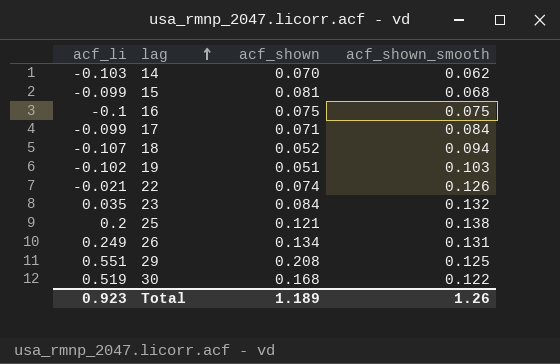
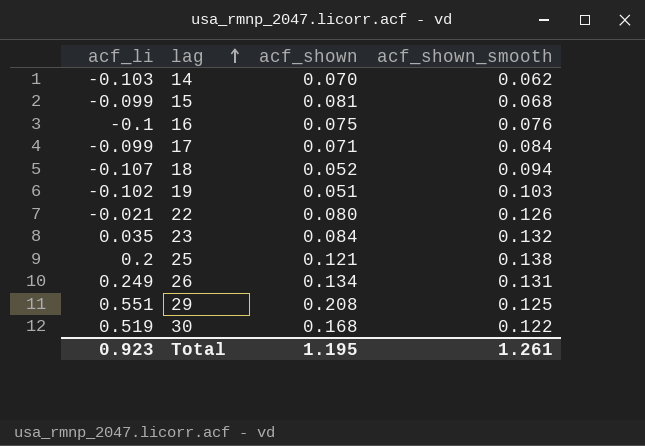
16 | acf_shown_smooth: 0.075 -> 0.076
22 | acf_shown: 0.074 -> 0.080
Total | acf_shown: 1.189 -> 1.195
Total | acf_shown_smooth: 1.26 -> 1.261

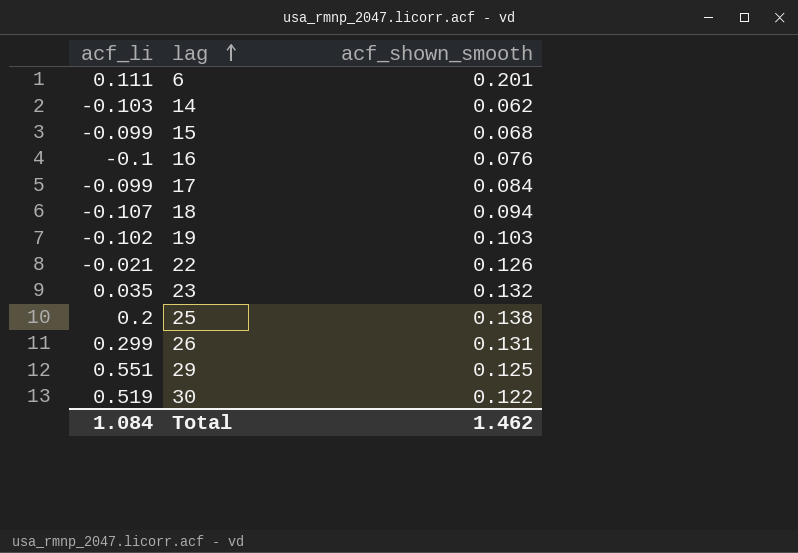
column acf_shown | position: 3 -> none
row 6: none -> 0.111 | 0.201
26 | acf_li: 0.249 -> 0.299
Total | acf_li: 0.923 -> 1.084
Total | acf_shown_smooth: 1.261 -> 1.462

